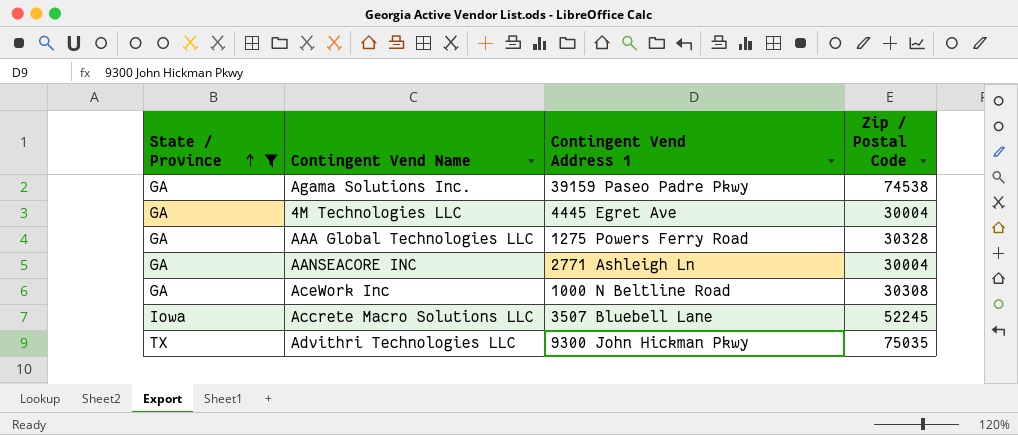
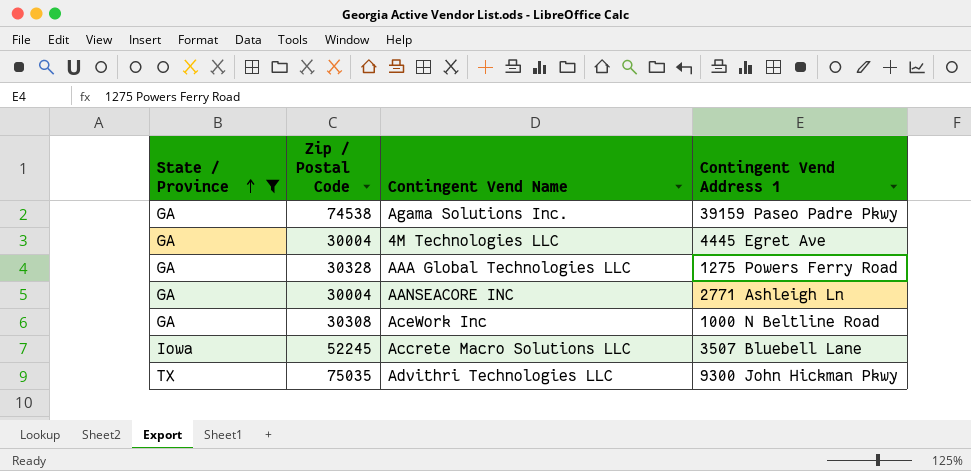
column Zip / Postal Code | position: 4 -> 2

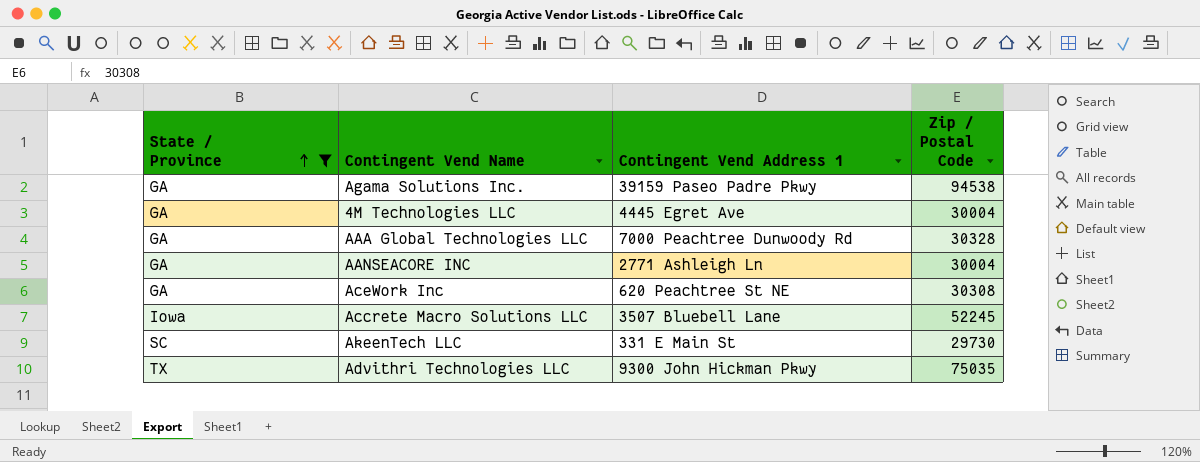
column Zip / Postal Code | position: 2 -> 4
Agama Solutions Inc. | Zip / Postal Code: 74538 -> 94538
AAA Global Technologies LLC | Contingent Vend Address 1: 1275 Powers Ferry Road -> 7000 Peachtree Dunwoody Rd
AceWork Inc | Contingent Vend Address 1: 1000 N Beltline Road -> 620 Peachtree St NE
row AkeenTech LLC: none -> SC | 331 E Main St | 29730

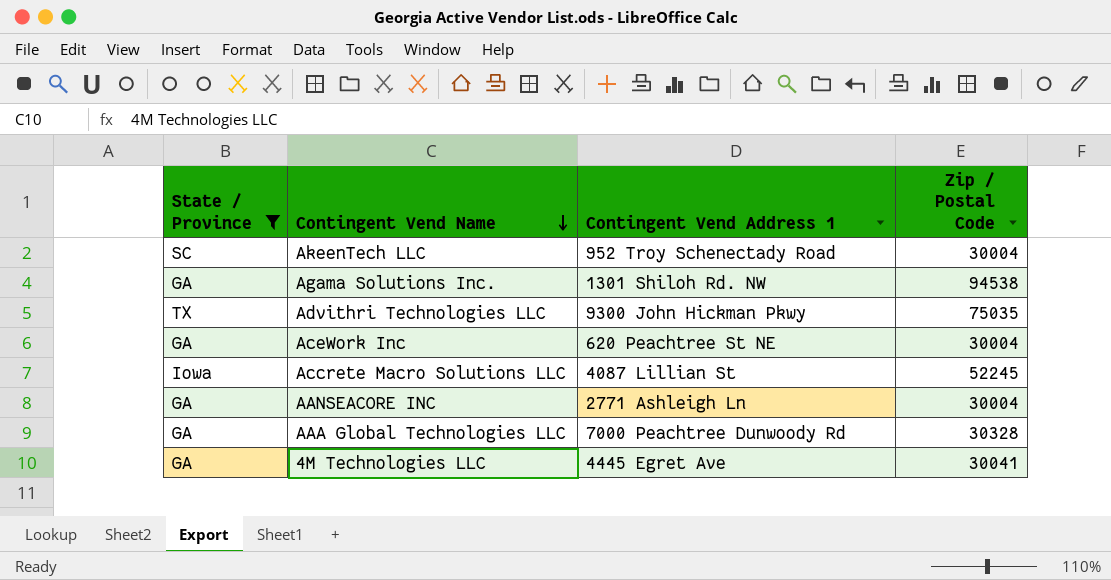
row order: State / Province ascending -> Contingent Vend Name descending
AkeenTech LLC | Contingent Vend Address 1: 331 E Main St -> 952 Troy Schenectady Road
AkeenTech LLC | Zip / Postal Code: 29730 -> 30004
Agama Solutions Inc. | Contingent Vend Address 1: 39159 Paseo Padre Pkwy -> 1301 Shiloh Rd. NW
AceWork Inc | Zip / Postal Code: 30308 -> 30004
Accrete Macro Solutions LLC | Contingent Vend Address 1: 3507 Bluebell Lane -> 4087 Lillian St
4M Technologies LLC | Zip / Postal Code: 30004 -> 30041

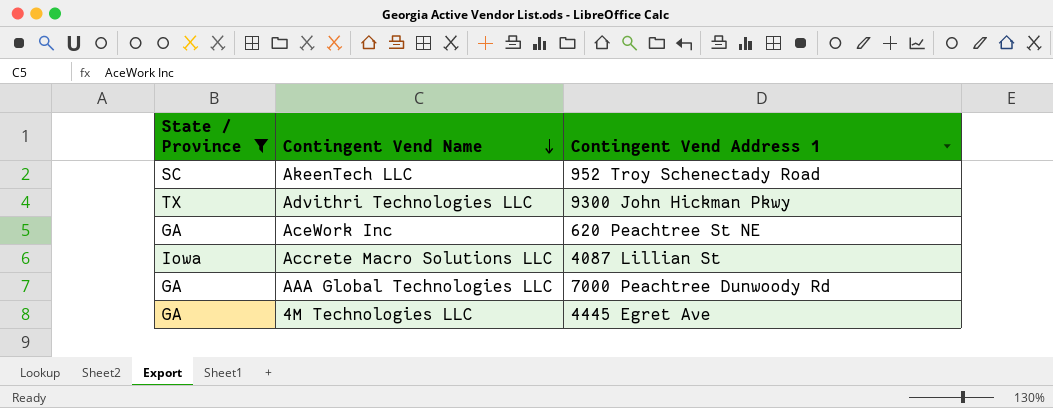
column Zip / Postal Code | position: 4 -> none
row Agama Solutions Inc.: GA | 1301 Shiloh Rd. NW | 94538 -> none
row AANSEACORE INC: GA | 2771 Ashleigh Ln | 30004 -> none

